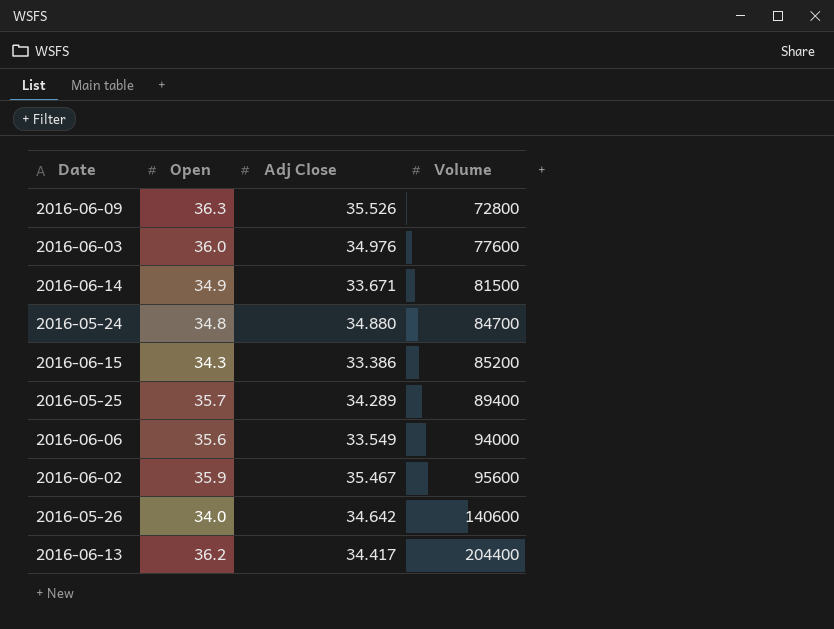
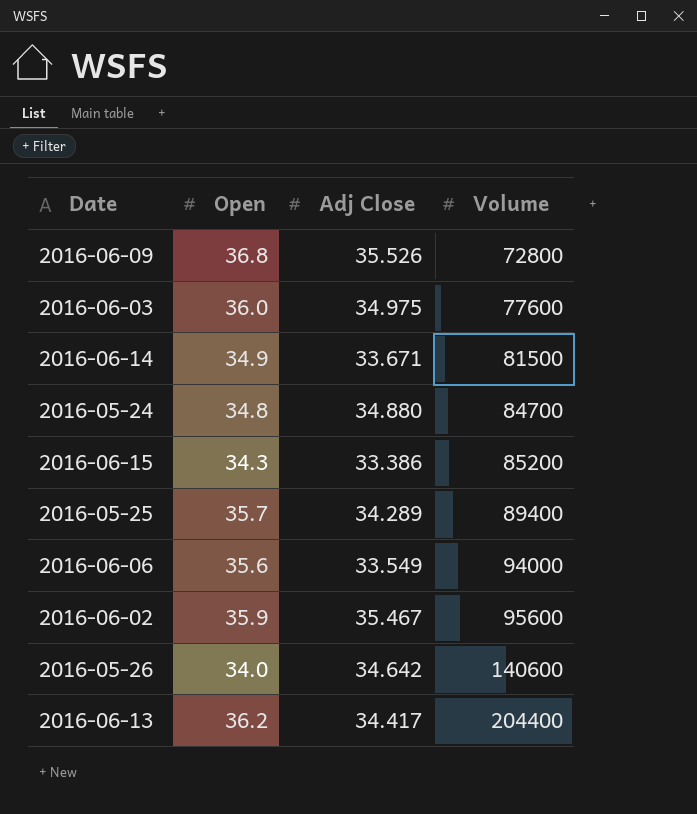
2016-06-09 | Open: 36.3 -> 36.8
2016-06-03 | Adj Close: 34.976 -> 34.975

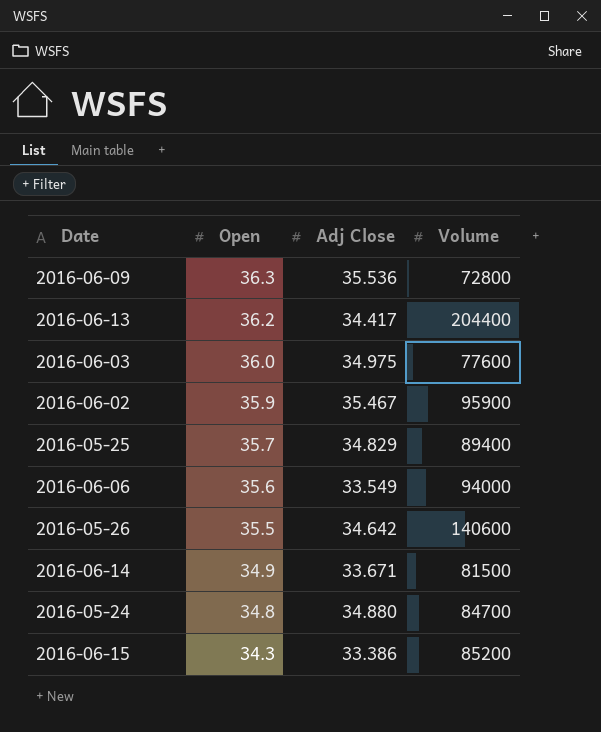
row order: Volume ascending -> Open descending
2016-06-09 | Open: 36.8 -> 36.3
2016-06-09 | Adj Close: 35.526 -> 35.536
2016-06-02 | Volume: 95600 -> 95900
2016-05-25 | Adj Close: 34.289 -> 34.829
2016-05-26 | Open: 34.0 -> 35.5

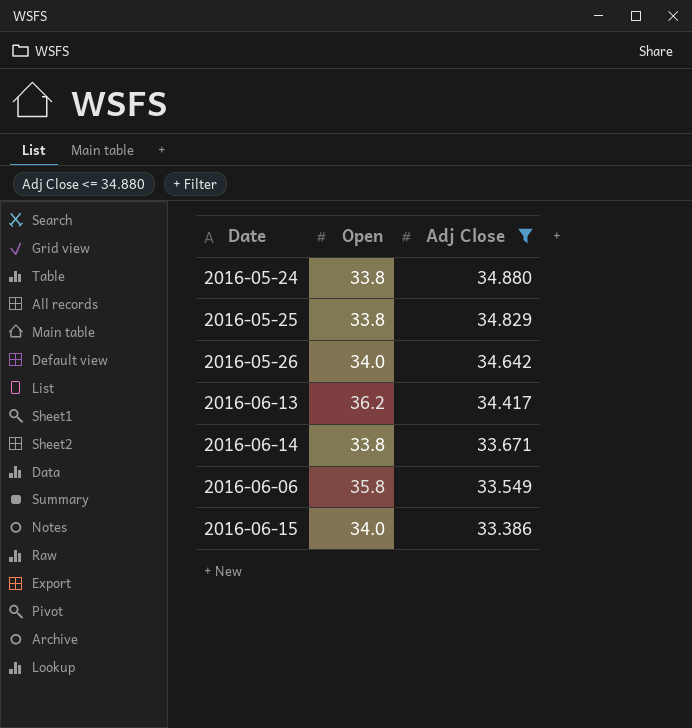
filter: none -> Adj Close <= 34.880
row order: Open descending -> Adj Close descending
column Volume | position: 4 -> none
2016-05-24 | Open: 34.8 -> 33.8
2016-05-25 | Open: 35.7 -> 33.8
2016-05-26 | Open: 35.5 -> 34.0
2016-06-14 | Open: 34.9 -> 33.8
2016-06-06 | Open: 35.6 -> 35.8
2016-06-15 | Open: 34.3 -> 34.0

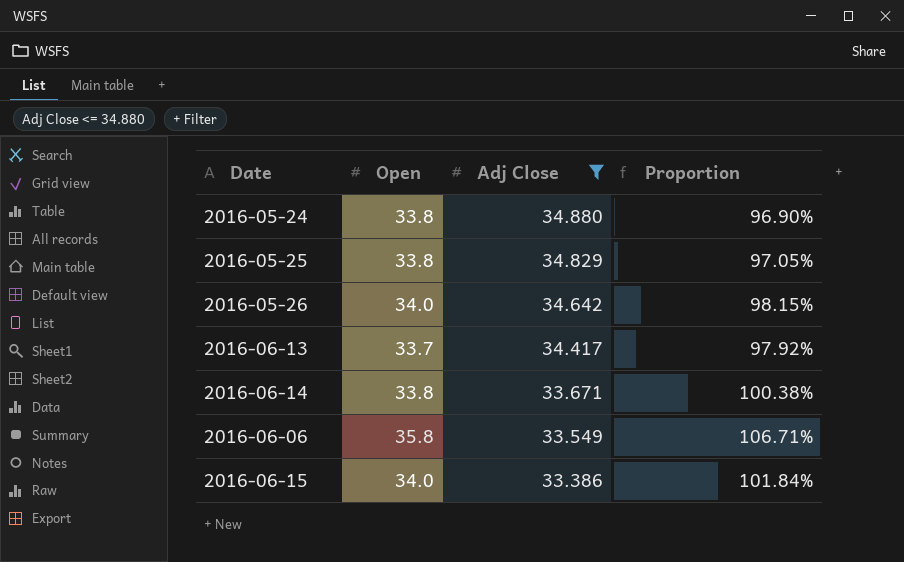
column Proportion | formula: none -> [Open] / [Adj Close]
2016-06-13 | Open: 36.2 -> 33.7

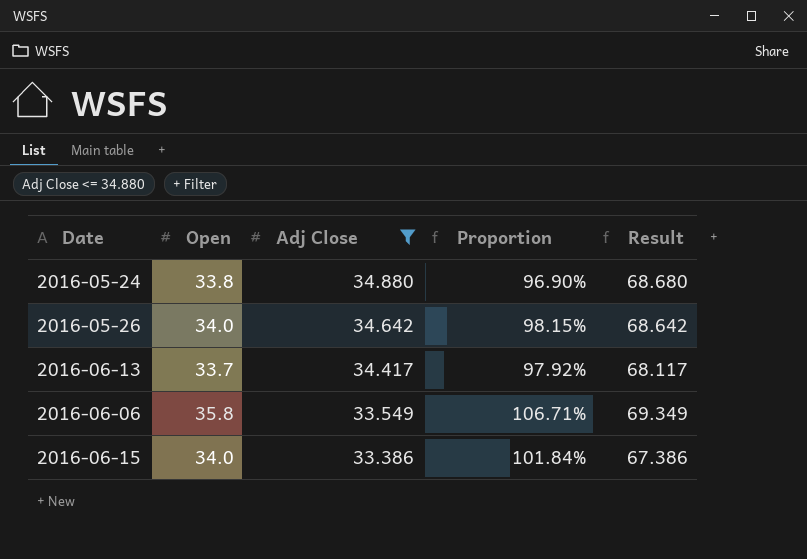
column Result | formula: none -> [Open] + [Adj Close]
row 2016-05-25: 33.8 | 34.829 | 97.05% -> none
row 2016-06-14: 33.8 | 33.671 | 100.38% -> none

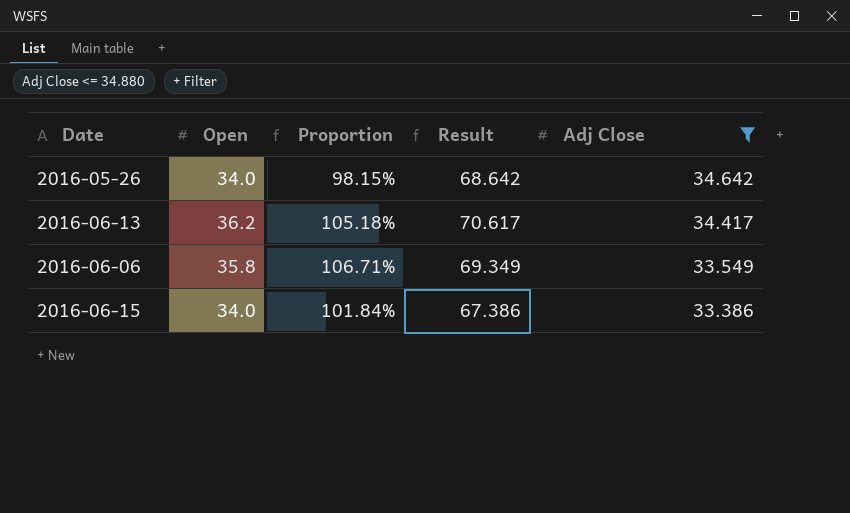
column Adj Close | position: 3 -> 5
row 2016-05-24: 33.8 | 34.880 | 96.90% | 68.680 -> none
2016-06-13 | Open: 33.7 -> 36.2
2016-06-13 | Proportion: 97.92% -> 105.18%
2016-06-13 | Result: 68.117 -> 70.617

